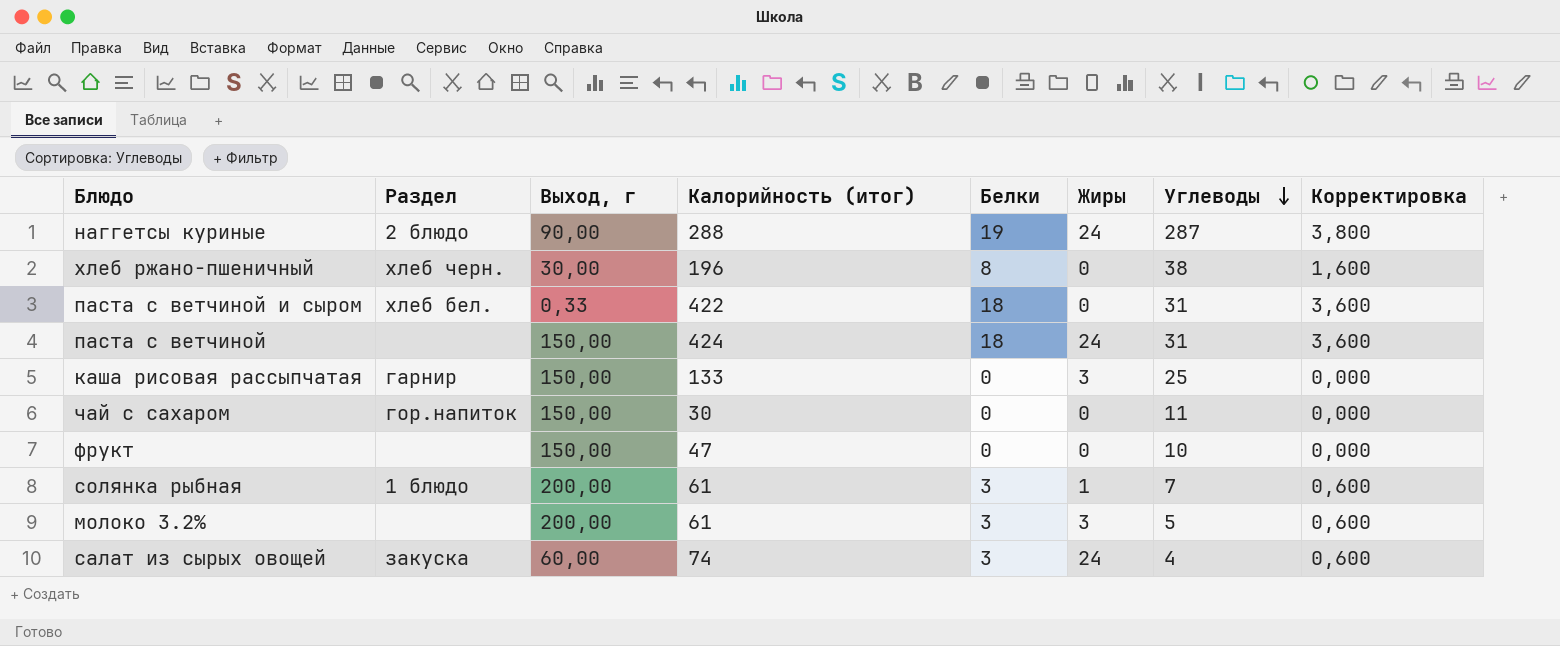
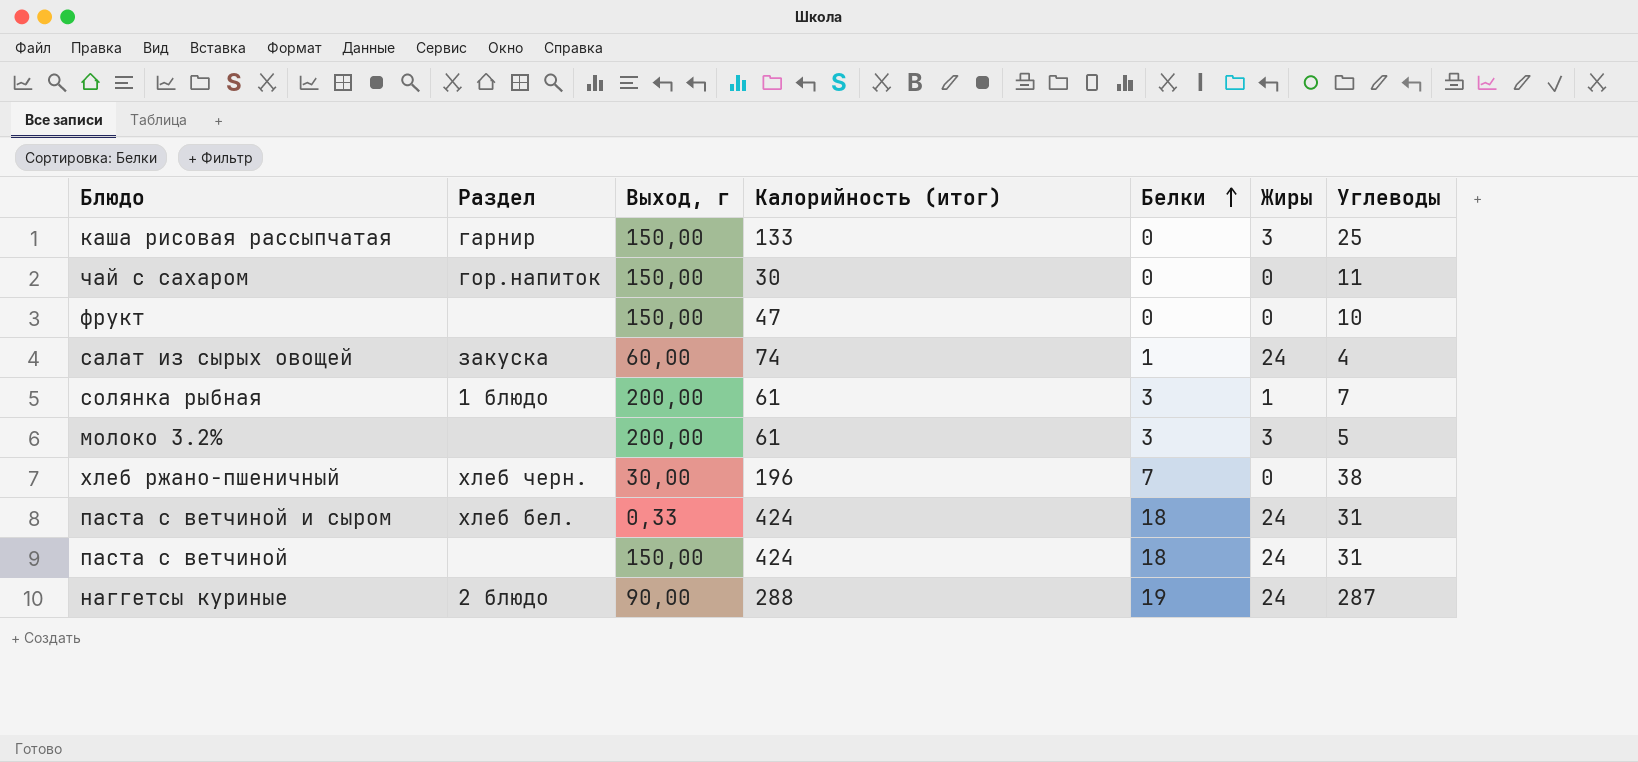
row order: Углеводы descending -> Белки ascending
column Корректировка | formula: [Белки] * 0,2 -> none
салат из сырых овощей | Белки: 3 -> 1
хлеб ржано-пшеничный | Белки: 8 -> 7
паста с ветчиной и сыром | Калорийность (итог): 422 -> 424
паста с ветчиной и сыром | Жиры: 0 -> 24

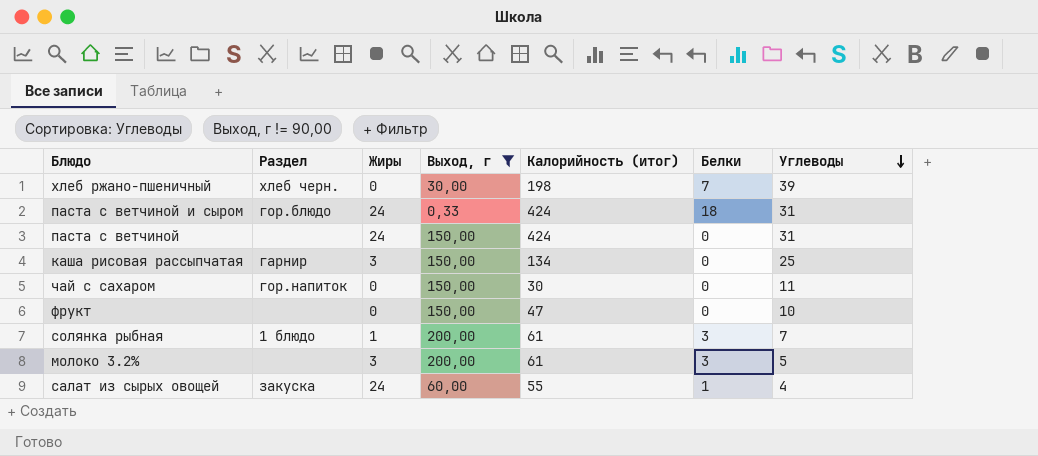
filter: none -> Выход, г != 90,00
row order: Белки ascending -> Углеводы descending
column Жиры | position: 6 -> 3
хлеб ржано-пшеничный | Калорийность (итог): 196 -> 198
хлеб ржано-пшеничный | Углеводы: 38 -> 39
паста с ветчиной и сыром | Раздел: хлеб бел. -> гор.блюдо
паста с ветчиной | Белки: 18 -> 0
каша рисовая рассыпчатая | Калорийность (итог): 133 -> 134
салат из сырых овощей | Калорийность (итог): 74 -> 55

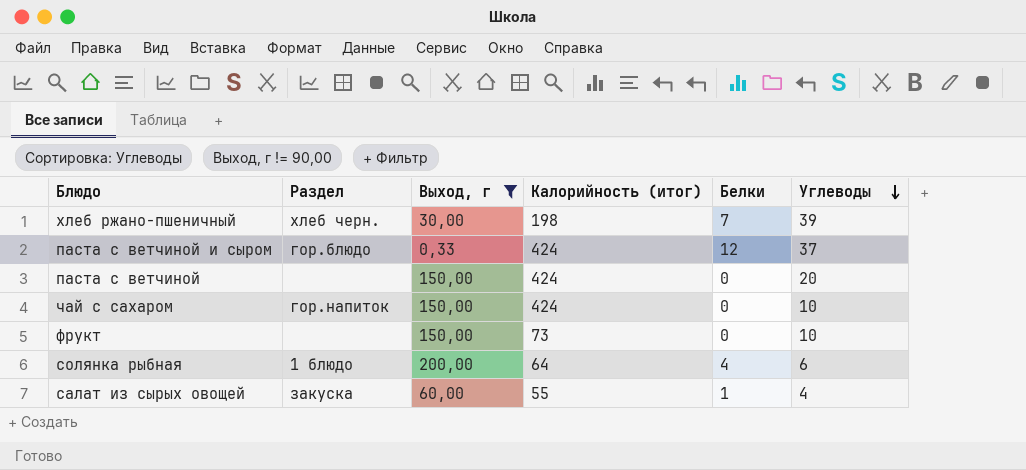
column Жиры | position: 3 -> none
row каша рисовая рассыпчатая: гарнир | 3 | 150,00 | 134 | 0 | 25 -> none
row молоко 3.2%: none | 3 | 200,00 | 61 | 3 | 5 -> none
паста с ветчиной и сыром | Белки: 18 -> 12
паста с ветчиной и сыром | Углеводы: 31 -> 37
паста с ветчиной | Углеводы: 31 -> 20
чай с сахаром | Калорийность (итог): 30 -> 424
чай с сахаром | Углеводы: 11 -> 10
фрукт | Калорийность (итог): 47 -> 73
солянка рыбная | Калорийность (итог): 61 -> 64
солянка рыбная | Белки: 3 -> 4
солянка рыбная | Углеводы: 7 -> 6

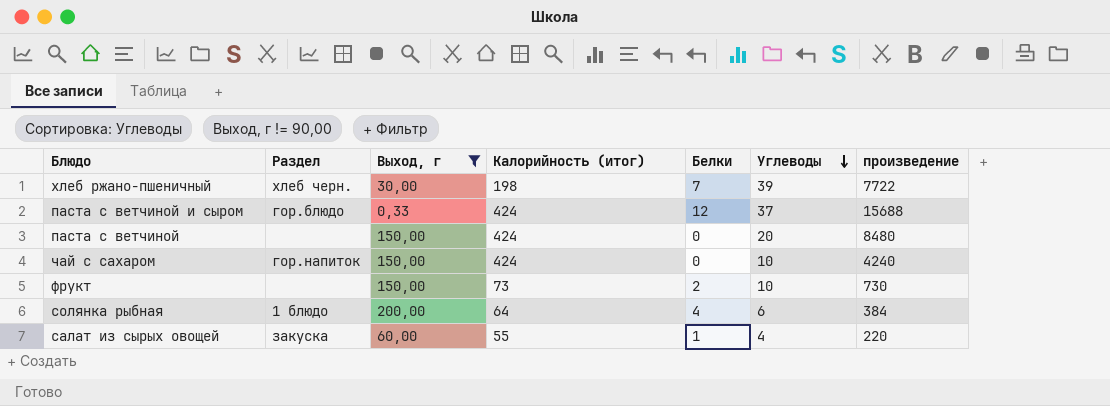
column произведение | formula: none -> [Калорийность (итог)] * [Углеводы]
фрукт | Белки: 0 -> 2

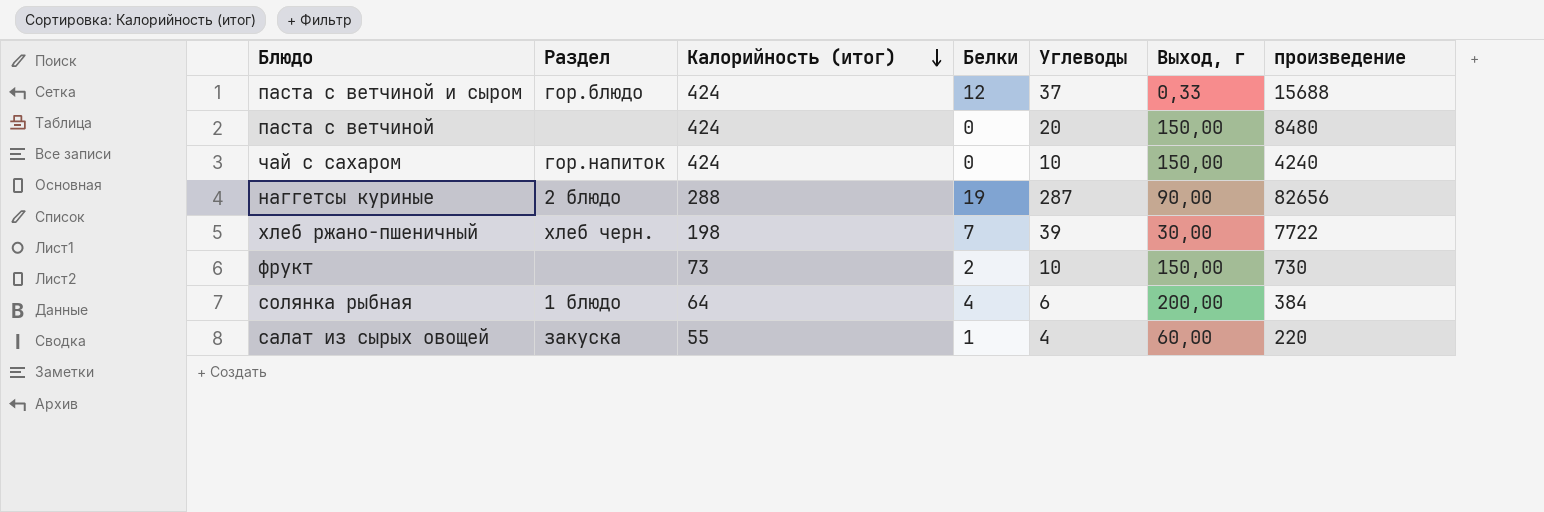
filter: Выход, г != 90,00 -> none
row order: Углеводы descending -> Калорийность (итог) descending
column Выход, г | position: 3 -> 6

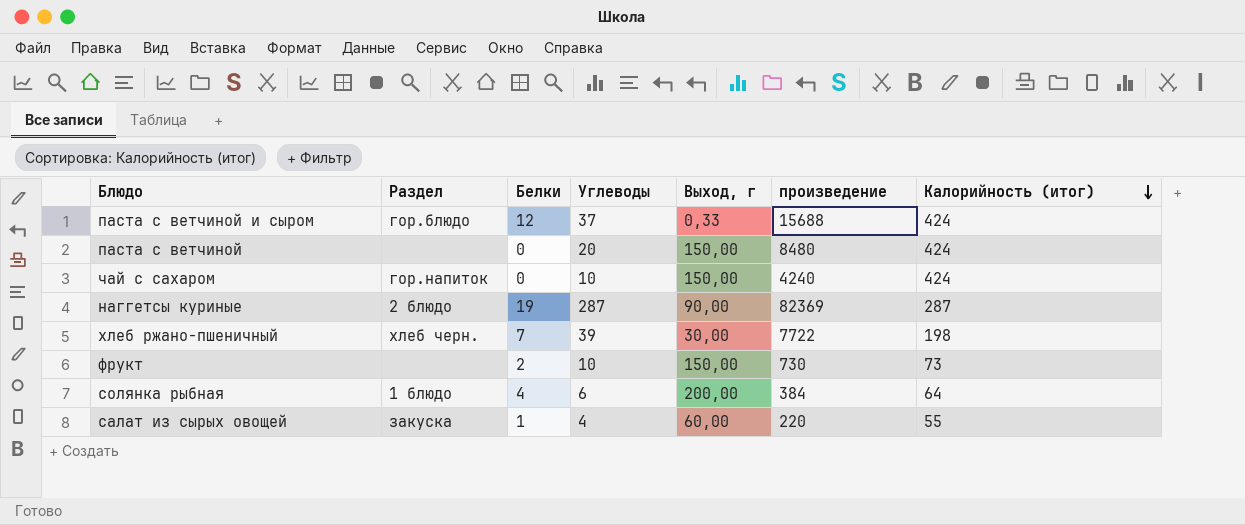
column Калорийность (итог) | position: 3 -> 7
наггетсы куриные | произведение: 82656 -> 82369
наггетсы куриные | Калорийность (итог): 288 -> 287

